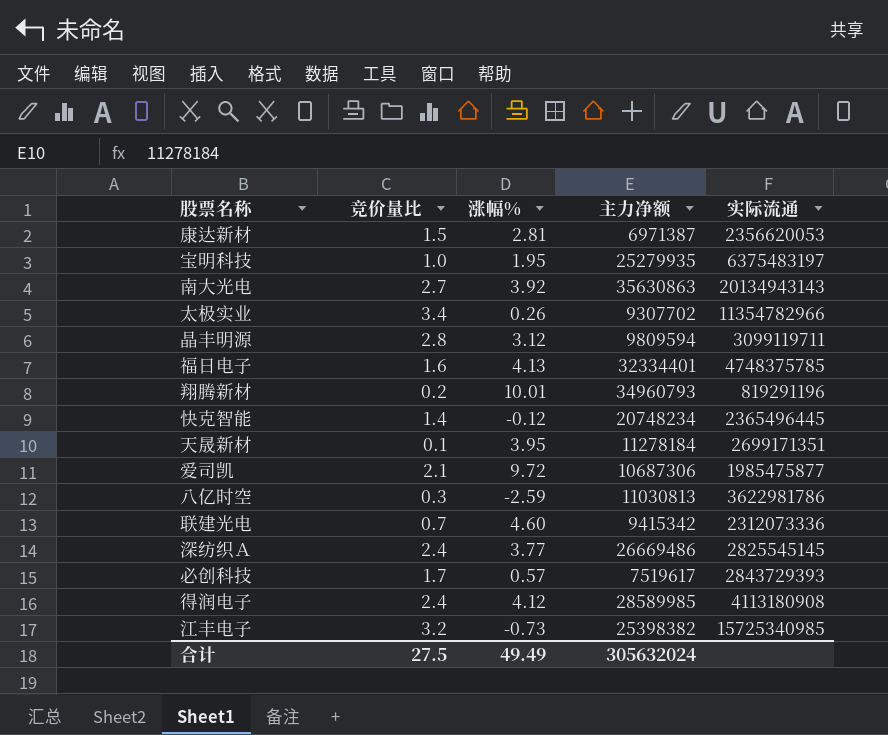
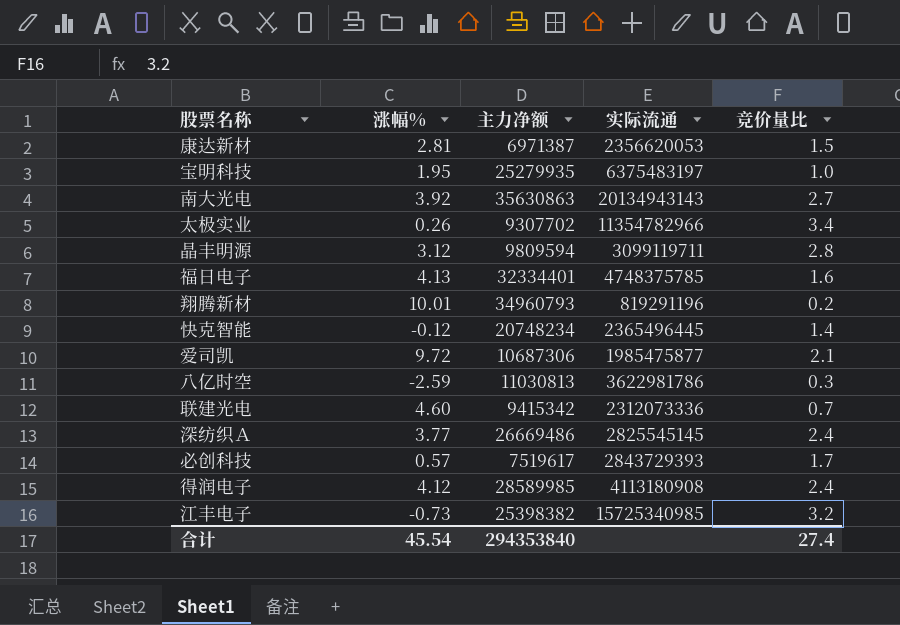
column 竞价量比 | position: 2 -> 5
row 天晟新材: 0.1 | 3.95 | 11278184 | 2699171351 -> none
合计 | 涨幅%: 49.49 -> 45.54
合计 | 主力净额: 305632024 -> 294353840
合计 | 竞价量比: 27.5 -> 27.4

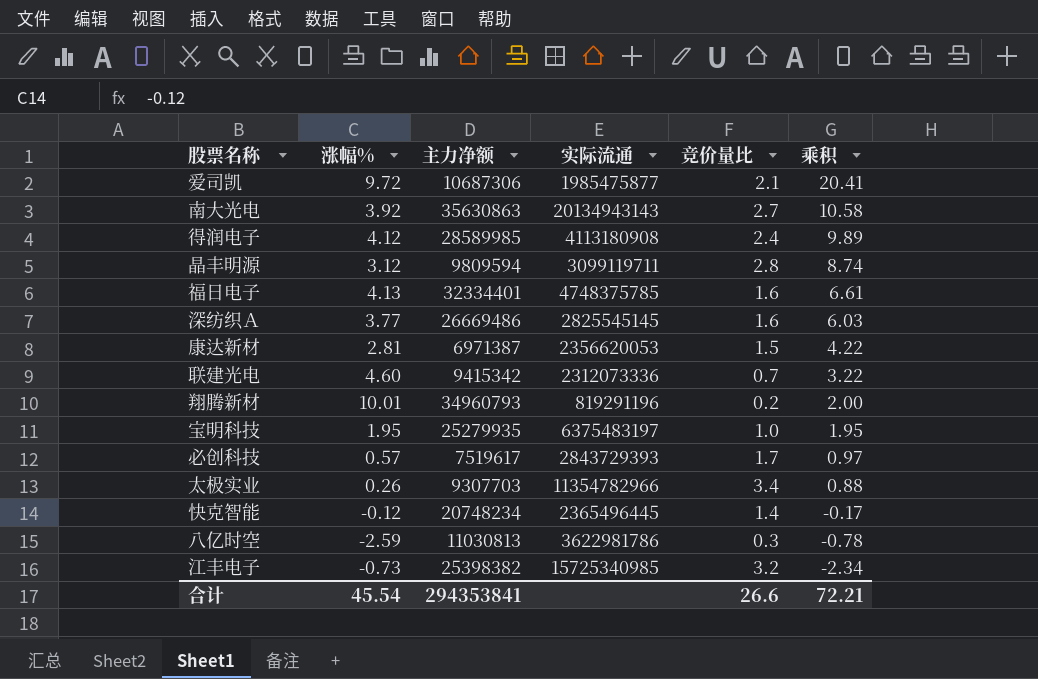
row order: none -> 乘积 descending
column 乘积 | formula: none -> [涨幅%] * [竞价量比]
深纺织Ａ | 竞价量比: 2.4 -> 1.6
太极实业 | 主力净额: 9307702 -> 9307703
合计 | 主力净额: 294353840 -> 294353841
合计 | 竞价量比: 27.4 -> 26.6

